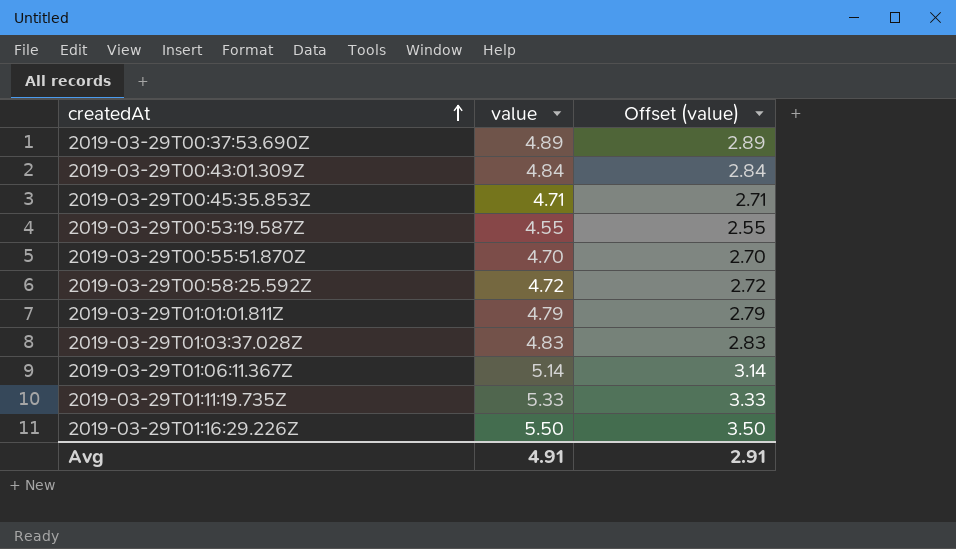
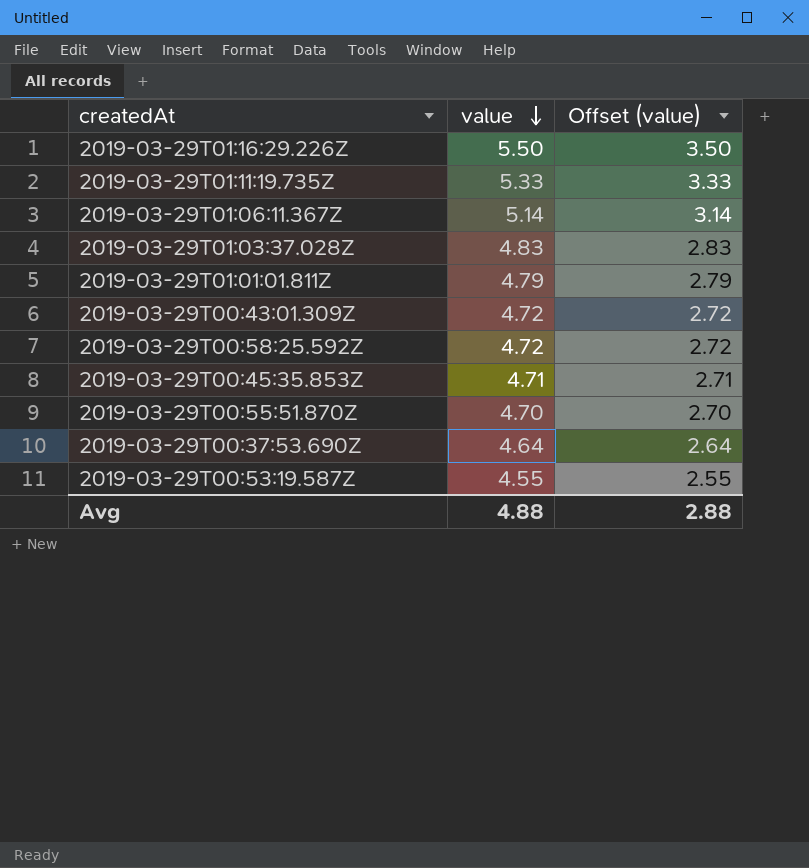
row order: createdAt ascending -> value descending
2019-03-29T00:43:01.309Z | value: 4.84 -> 4.72
2019-03-29T00:43:01.309Z | Offset (value): 2.84 -> 2.72
2019-03-29T00:37:53.690Z | value: 4.89 -> 4.64
2019-03-29T00:37:53.690Z | Offset (value): 2.89 -> 2.64
Avg | value: 4.91 -> 4.88
Avg | Offset (value): 2.91 -> 2.88

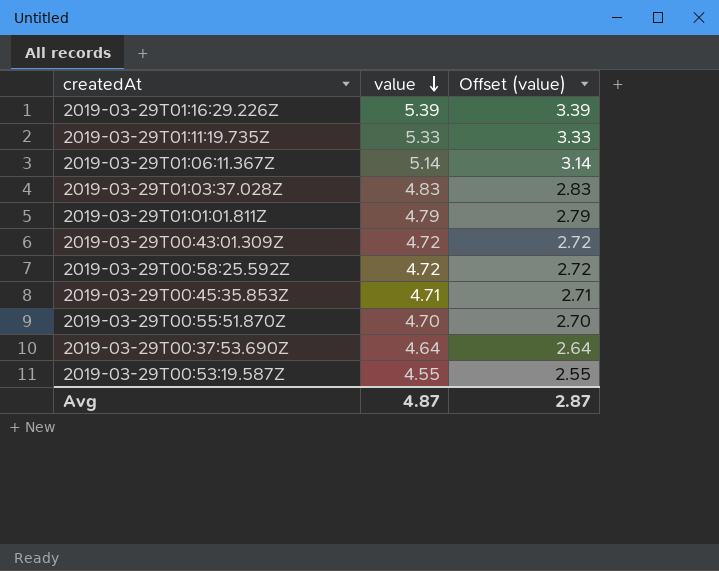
2019-03-29T01:16:29.226Z | value: 5.50 -> 5.39
2019-03-29T01:16:29.226Z | Offset (value): 3.50 -> 3.39
Avg | value: 4.88 -> 4.87
Avg | Offset (value): 2.88 -> 2.87

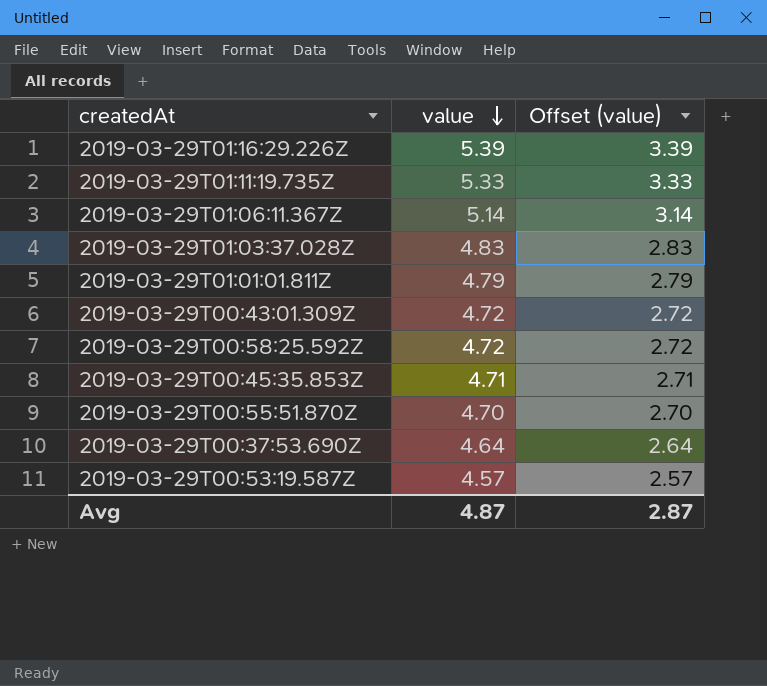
2019-03-29T00:53:19.587Z | value: 4.55 -> 4.57
2019-03-29T00:53:19.587Z | Offset (value): 2.55 -> 2.57

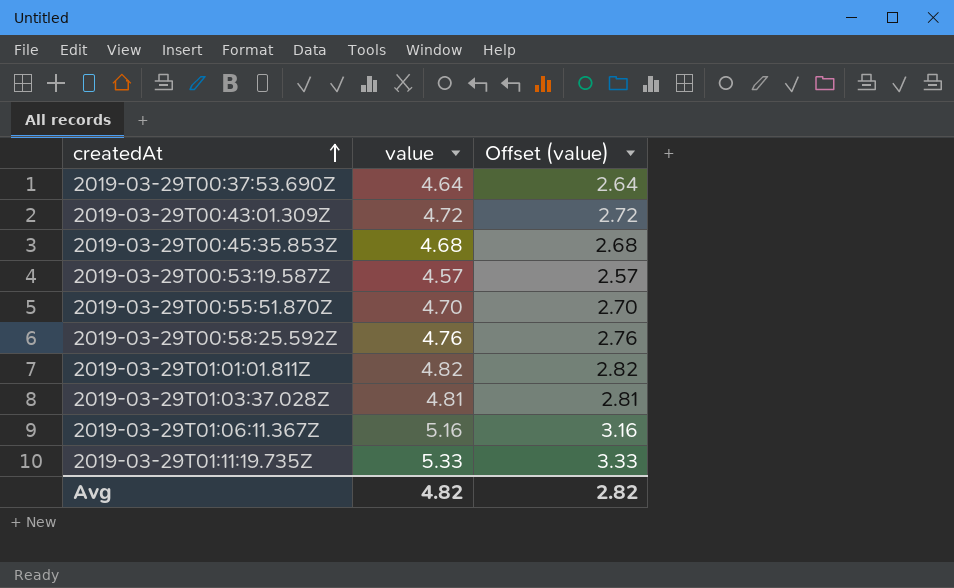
row order: value descending -> createdAt ascending
row 2019-03-29T01:16:29.226Z: 5.39 | 3.39 -> none
2019-03-29T00:45:35.853Z | value: 4.71 -> 4.68
2019-03-29T00:45:35.853Z | Offset (value): 2.71 -> 2.68
2019-03-29T00:58:25.592Z | value: 4.72 -> 4.76
2019-03-29T00:58:25.592Z | Offset (value): 2.72 -> 2.76
2019-03-29T01:01:01.811Z | value: 4.79 -> 4.82
2019-03-29T01:01:01.811Z | Offset (value): 2.79 -> 2.82
2019-03-29T01:03:37.028Z | value: 4.83 -> 4.81
2019-03-29T01:03:37.028Z | Offset (value): 2.83 -> 2.81
2019-03-29T01:06:11.367Z | value: 5.14 -> 5.16
2019-03-29T01:06:11.367Z | Offset (value): 3.14 -> 3.16
Avg | value: 4.87 -> 4.82
Avg | Offset (value): 2.87 -> 2.82

